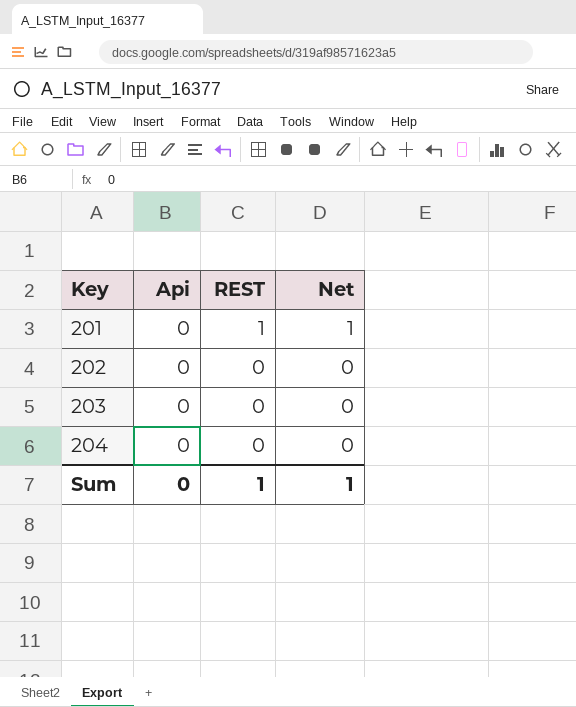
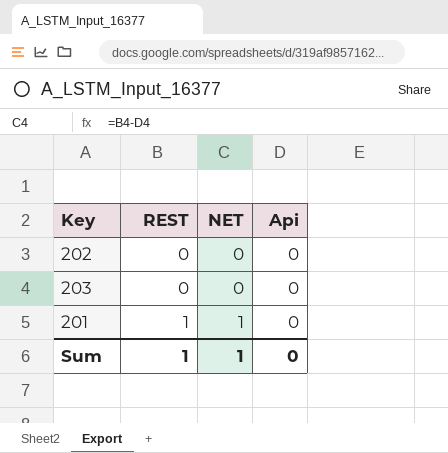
row order: Key ascending -> REST ascending
column name: Net -> NET
column Api | position: 2 -> 4
row 204: 0 | 0 | 0 -> none

